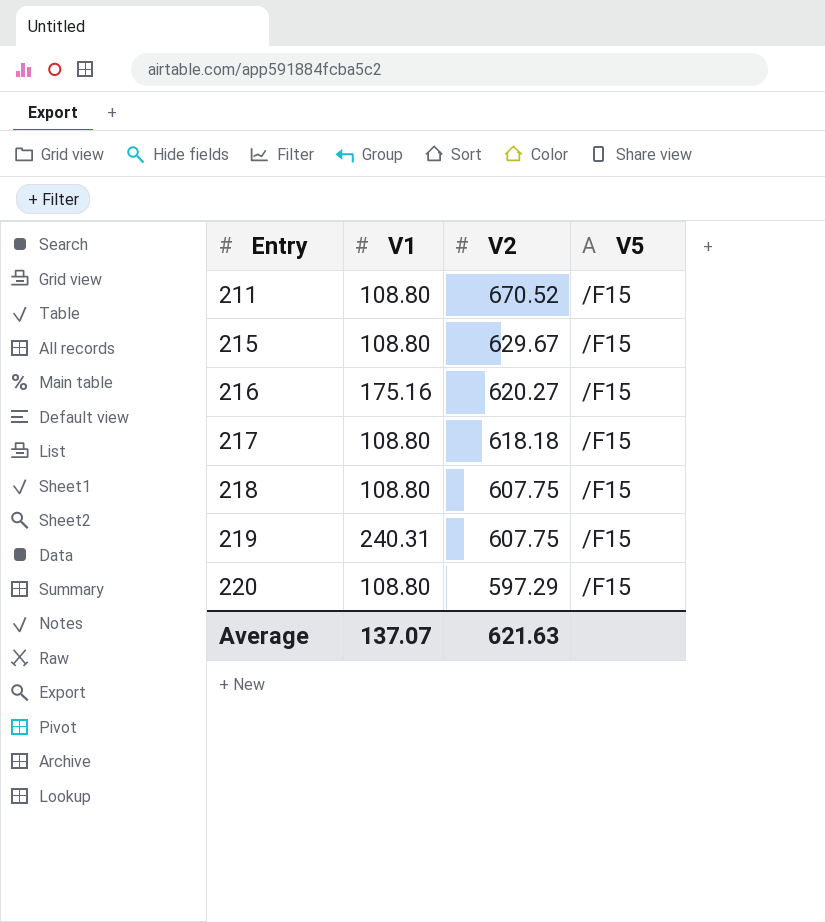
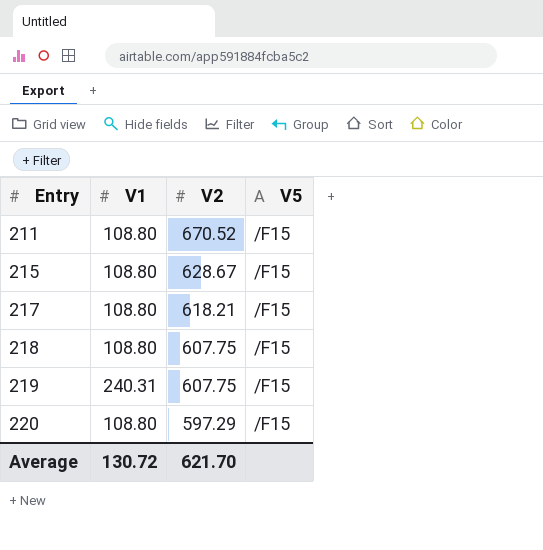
row 216: 175.16 | 620.27 | /F15 -> none
215 | V2: 629.67 -> 628.67
217 | V2: 618.18 -> 618.21
Average | V1: 137.07 -> 130.72
Average | V2: 621.63 -> 621.70

